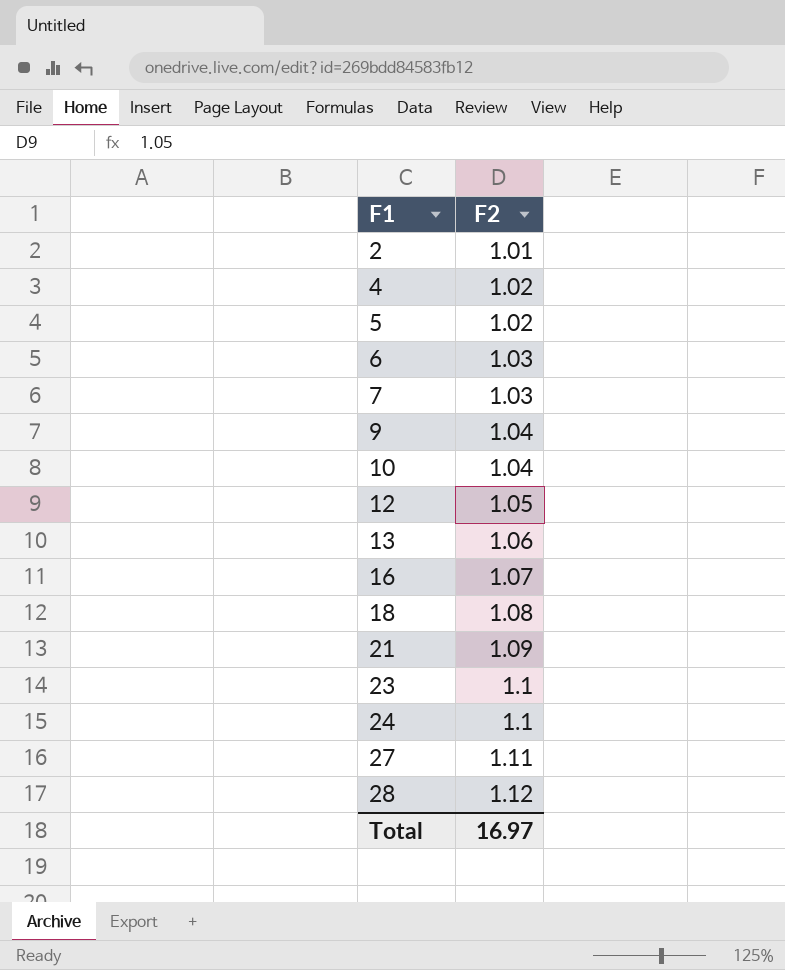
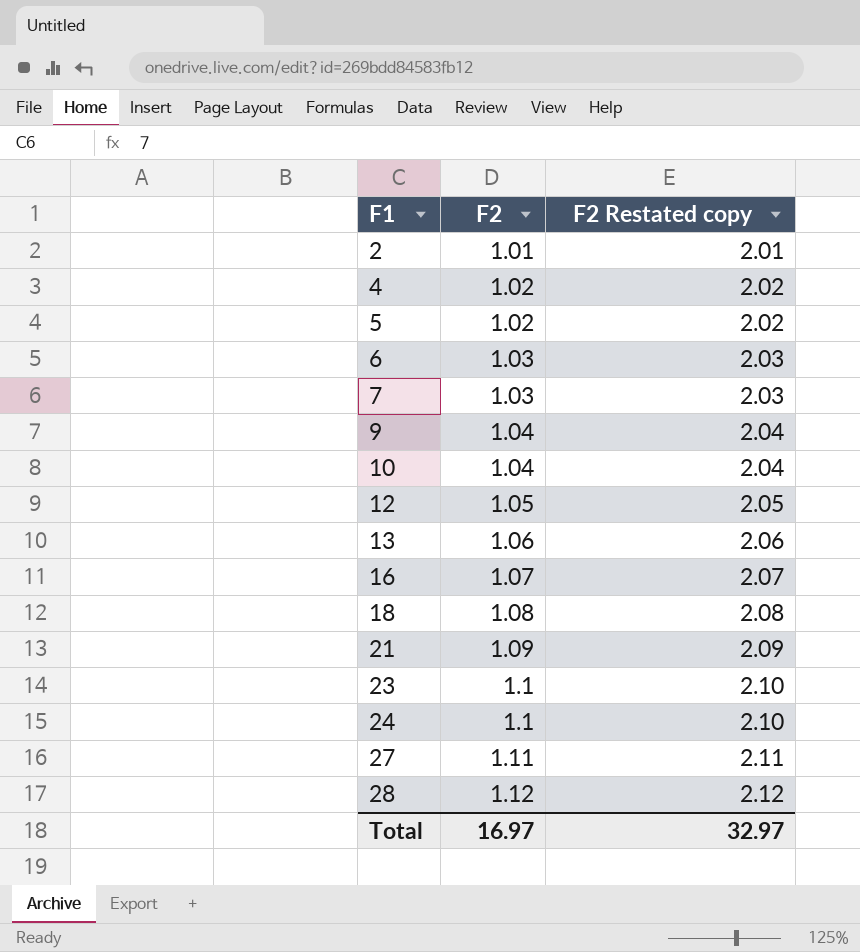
column F2 Restated copy | formula: none -> [F2] + 1

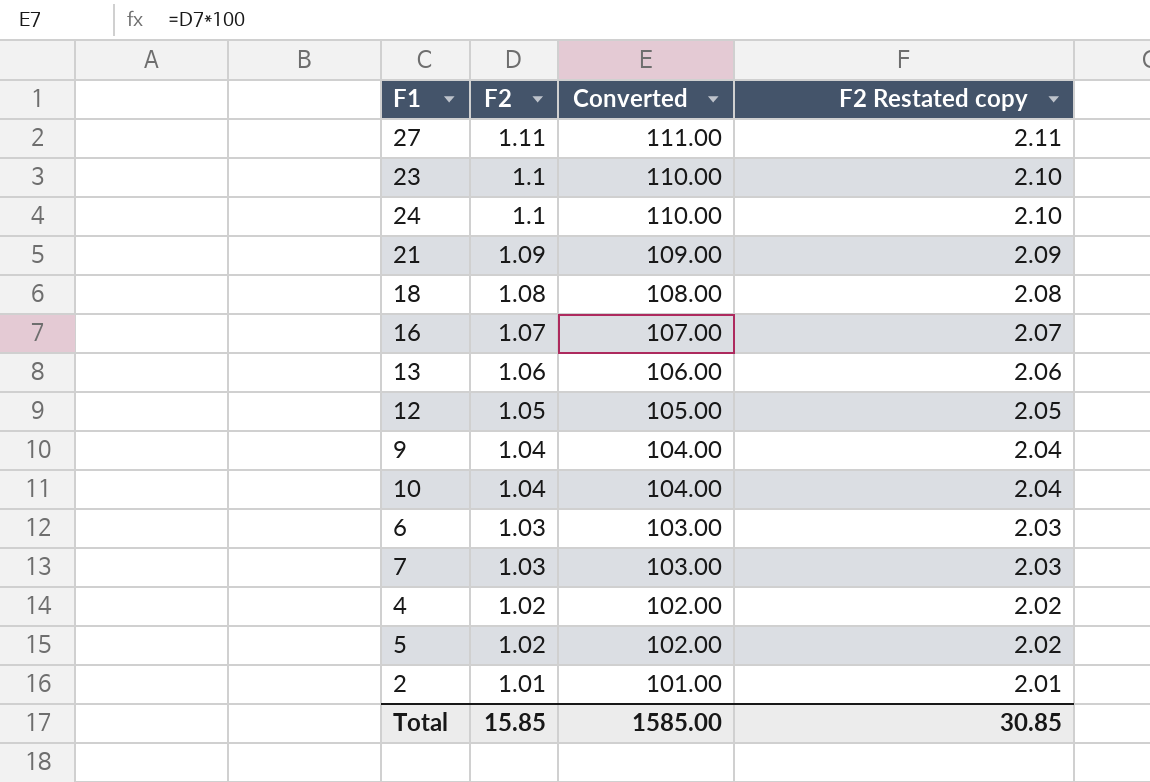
row order: F1 ascending -> F2 descending
column Converted | formula: none -> [F2] * 100
row 28: 1.12 | 2.12 -> none
Total | F2: 16.97 -> 15.85
Total | F2 Restated copy: 32.97 -> 30.85

